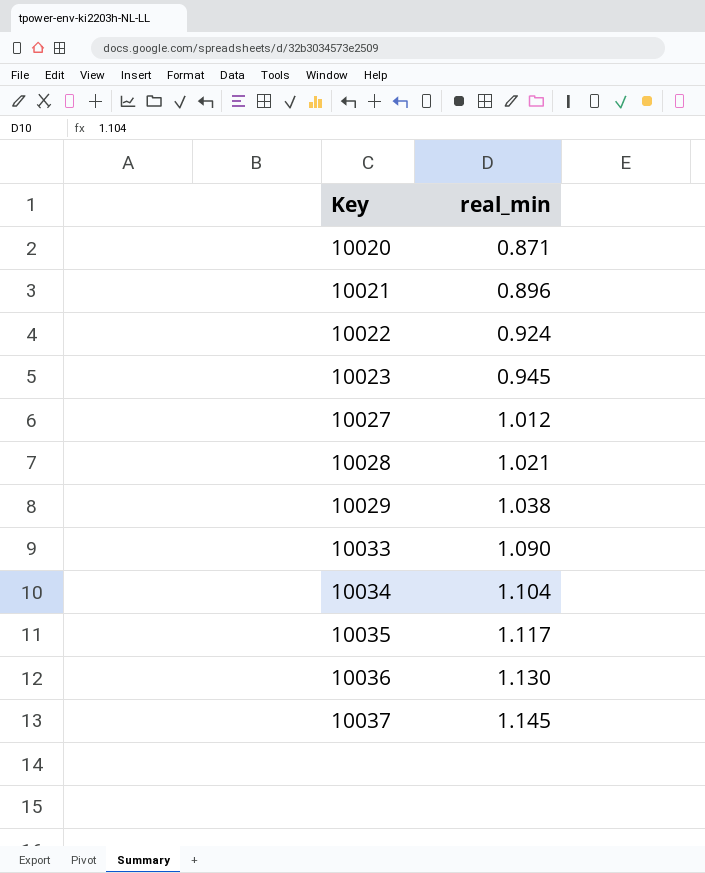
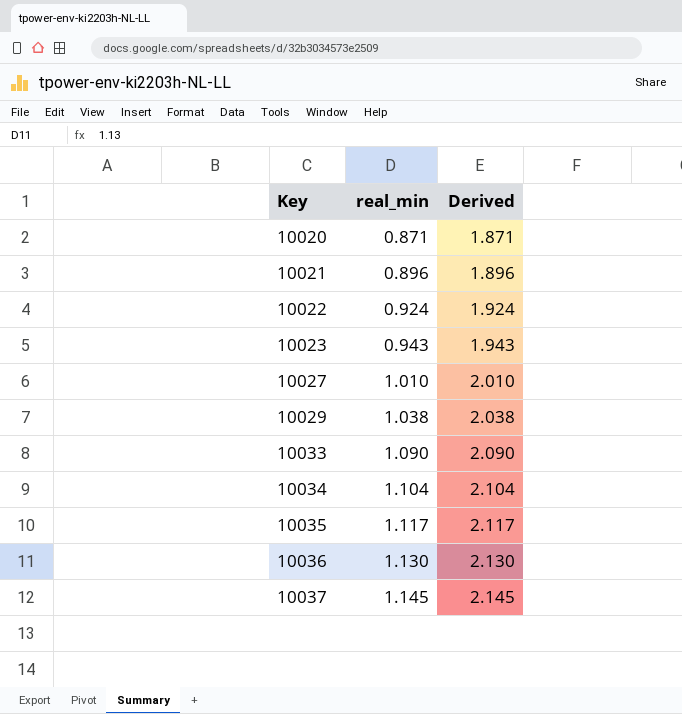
column Derived | formula: none -> [real_min] + 1
row 10028: 1.021 -> none
10023 | real_min: 0.945 -> 0.943
10027 | real_min: 1.012 -> 1.010

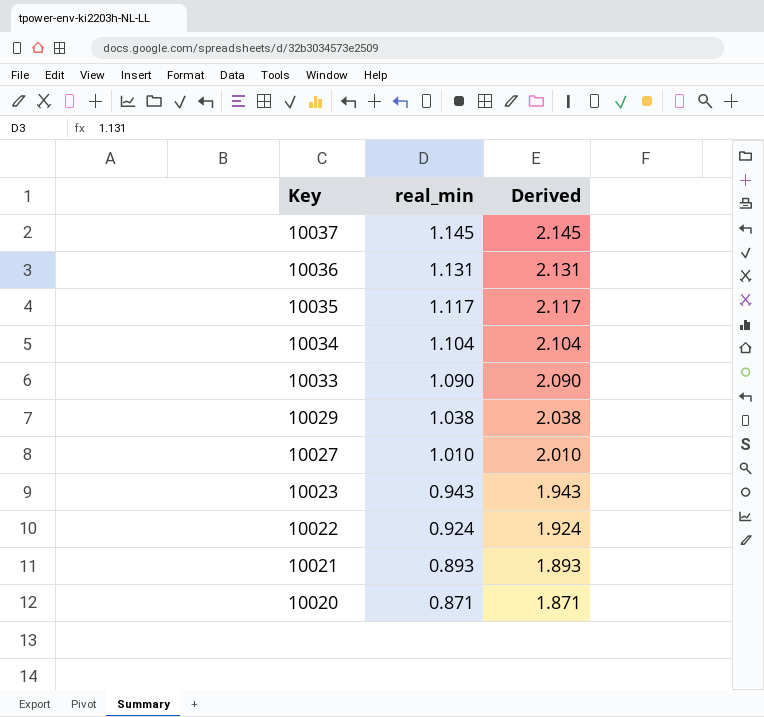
row order: Key ascending -> Key descending
10036 | real_min: 1.130 -> 1.131
10036 | Derived: 2.130 -> 2.131
10021 | real_min: 0.896 -> 0.893
10021 | Derived: 1.896 -> 1.893

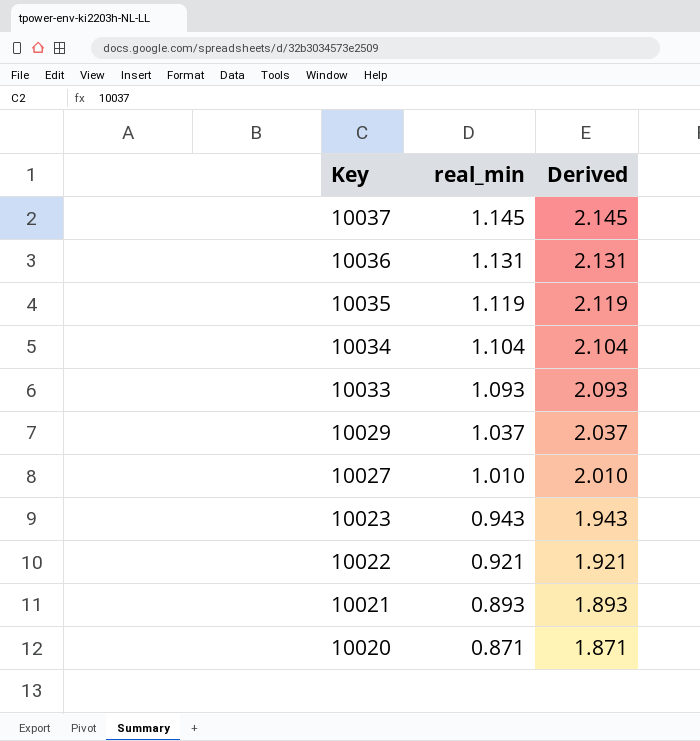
10035 | real_min: 1.117 -> 1.119
10035 | Derived: 2.117 -> 2.119
10033 | real_min: 1.090 -> 1.093
10033 | Derived: 2.090 -> 2.093
10029 | real_min: 1.038 -> 1.037
10029 | Derived: 2.038 -> 2.037
10022 | real_min: 0.924 -> 0.921
10022 | Derived: 1.924 -> 1.921

